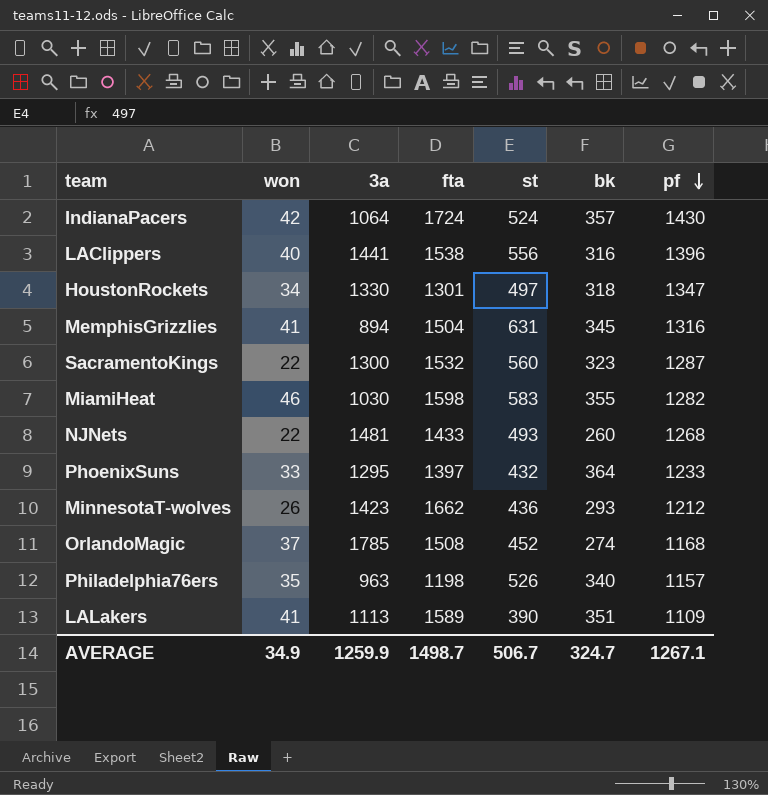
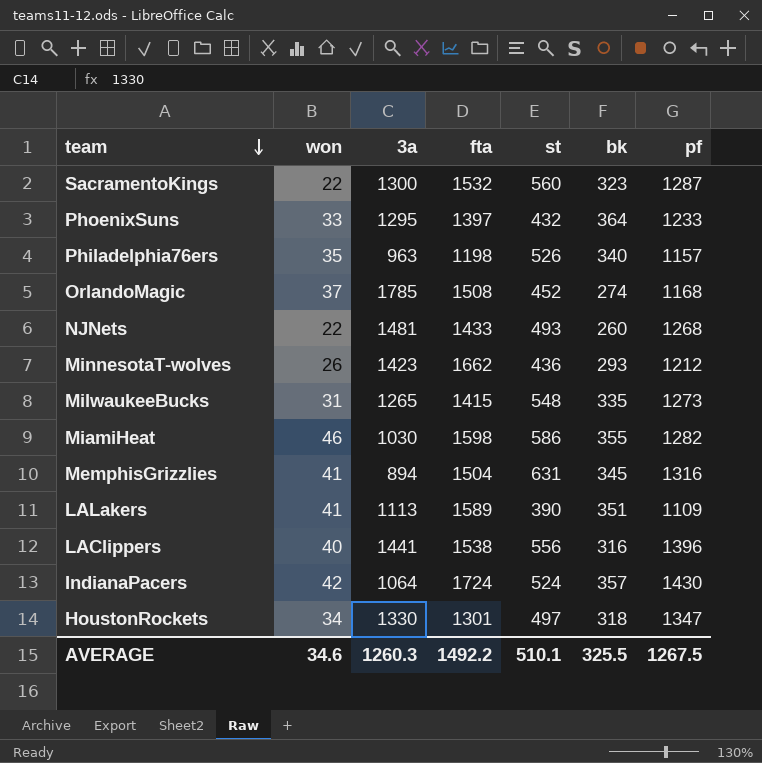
row order: pf descending -> team descending
row MilwaukeeBucks: none -> 31 | 1265 | 1415 | 548 | 335 | 1273
MiamiHeat | st: 583 -> 586
AVERAGE | won: 34.9 -> 34.6
AVERAGE | 3a: 1259.9 -> 1260.3
AVERAGE | fta: 1498.7 -> 1492.2
AVERAGE | st: 506.7 -> 510.1
AVERAGE | bk: 324.7 -> 325.5
AVERAGE | pf: 1267.1 -> 1267.5

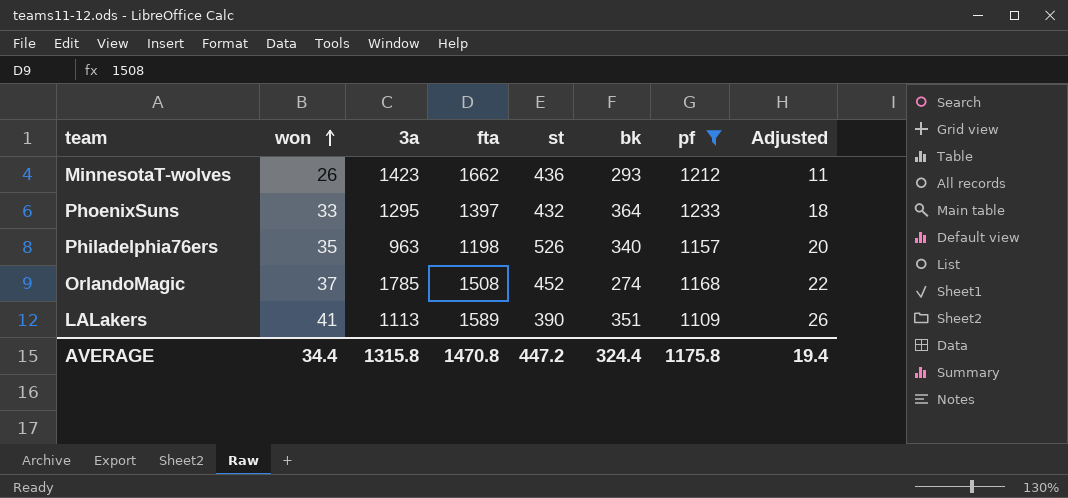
filter: none -> pf <= 1233
row order: team descending -> won ascending
column Adjusted | formula: none -> [won] - 15
AVERAGE | won: 34.6 -> 34.4
AVERAGE | 3a: 1260.3 -> 1315.8
AVERAGE | fta: 1492.2 -> 1470.8
AVERAGE | st: 510.1 -> 447.2
AVERAGE | bk: 325.5 -> 324.4
AVERAGE | pf: 1267.5 -> 1175.8

